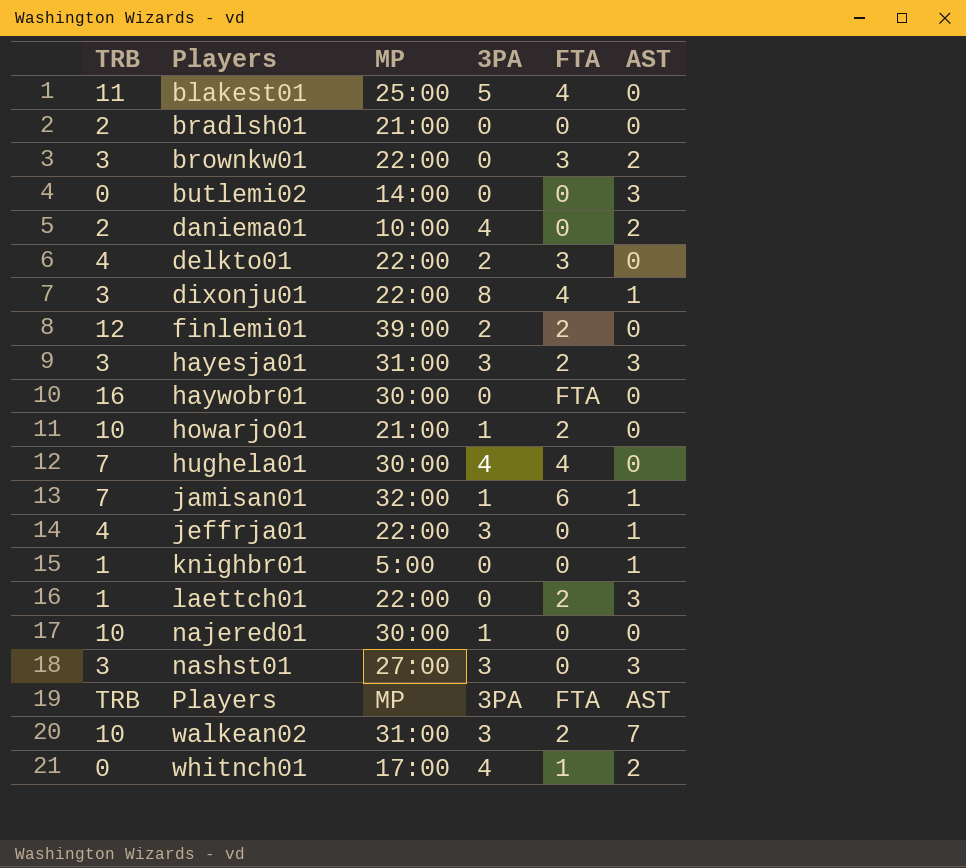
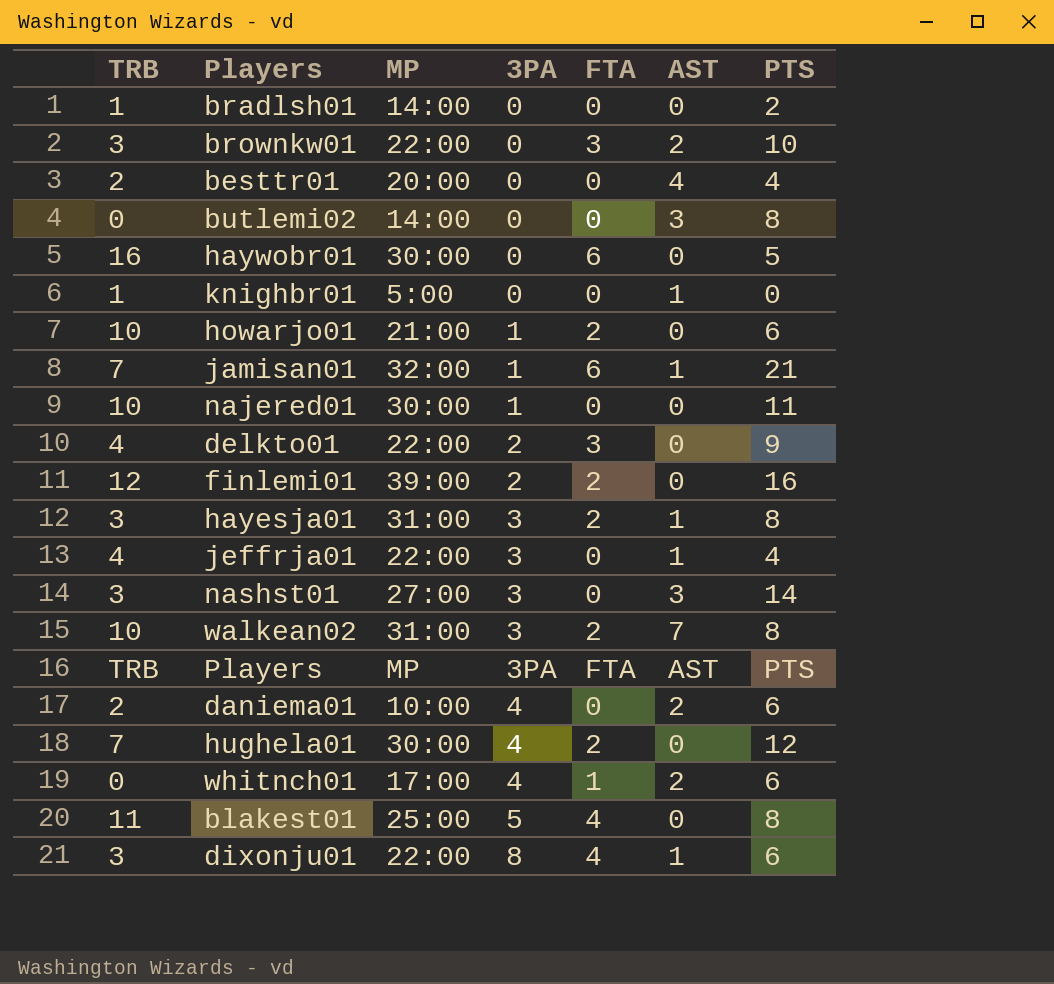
row order: Players ascending -> 3PA ascending
column PTS | position: none -> 7
row laettch01: 1 | 22:00 | 0 | 2 | 3 -> none
bradlsh01 | TRB: 2 -> 1
bradlsh01 | MP: 21:00 -> 14:00
row besttr01: none -> 2 | 20:00 | 0 | 0 | 4 | 4
haywobr01 | FTA: FTA -> 6
hayesja01 | AST: 3 -> 1
hughela01 | FTA: 4 -> 2

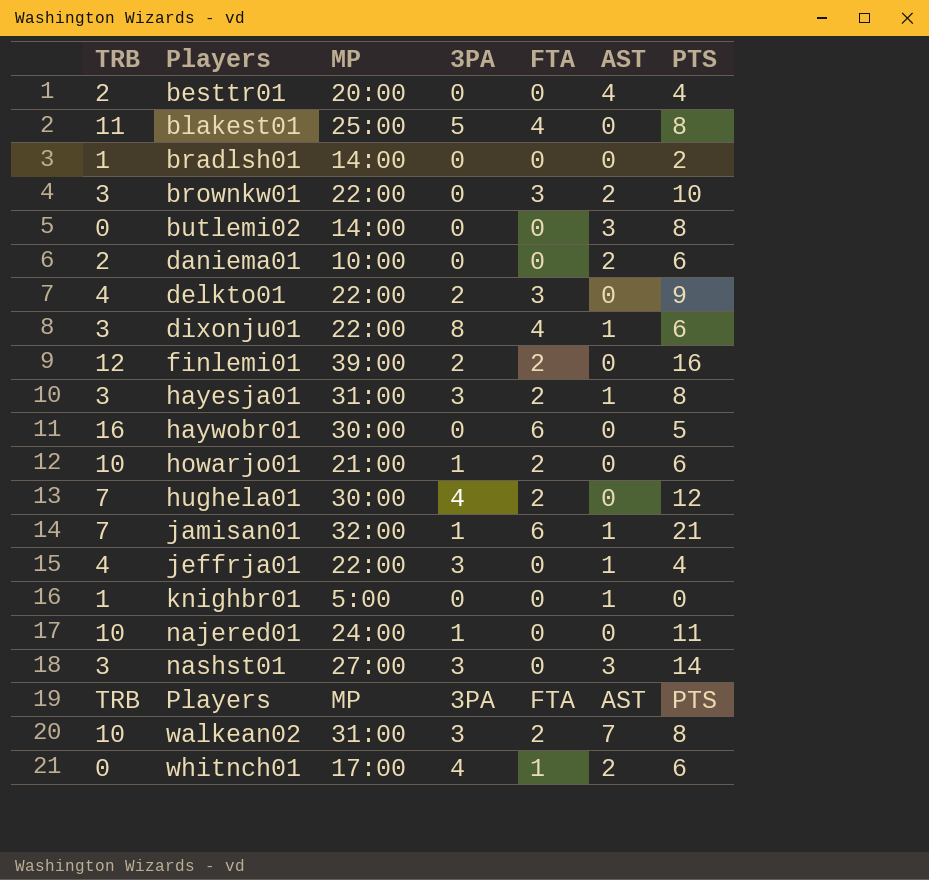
row order: 3PA ascending -> Players ascending
daniema01 | 3PA: 4 -> 0
najered01 | MP: 30:00 -> 24:00

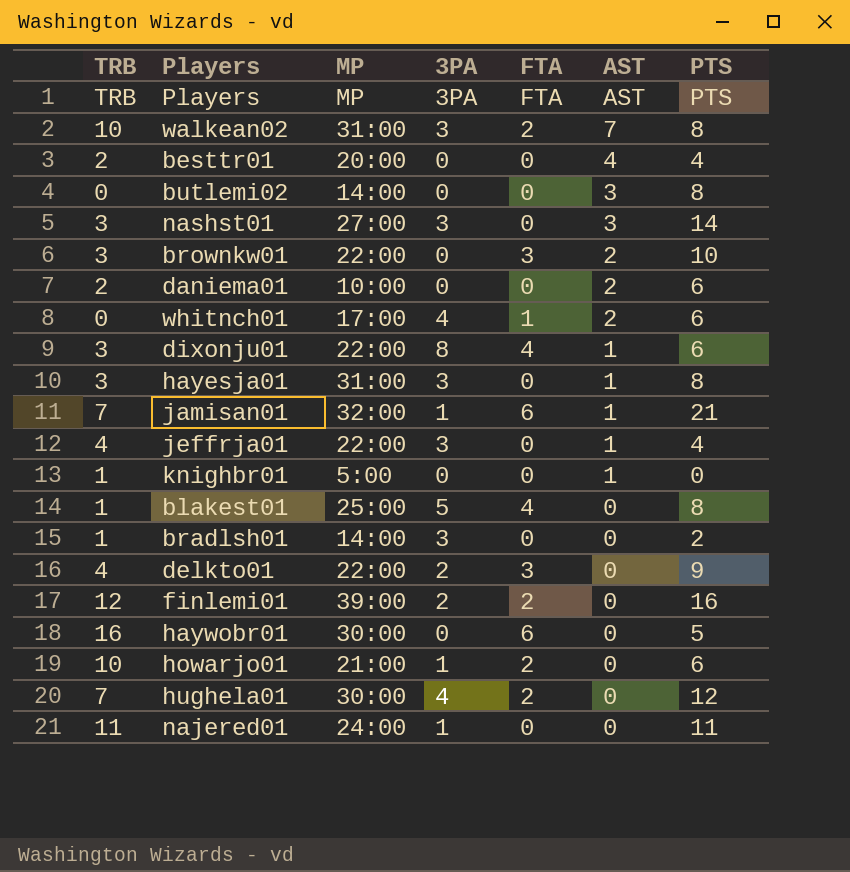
row order: Players ascending -> AST descending
hayesja01 | FTA: 2 -> 0
blakest01 | TRB: 11 -> 1
bradlsh01 | 3PA: 0 -> 3
najered01 | TRB: 10 -> 11

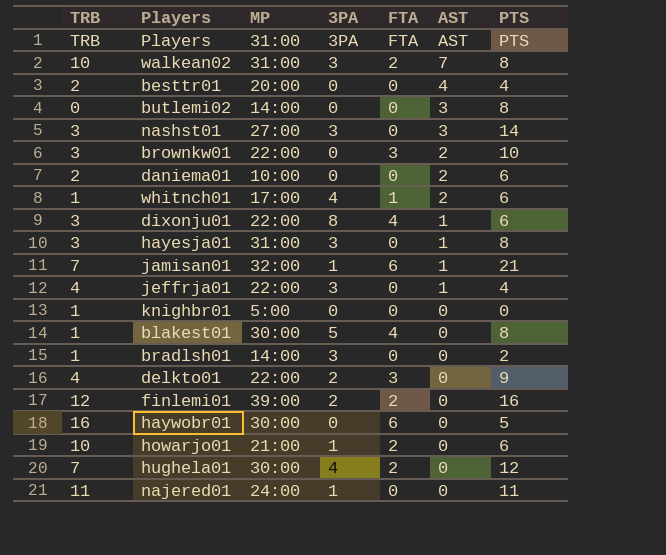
Players | MP: MP -> 31:00
whitnch01 | TRB: 0 -> 1
knighbr01 | AST: 1 -> 0
blakest01 | MP: 25:00 -> 30:00

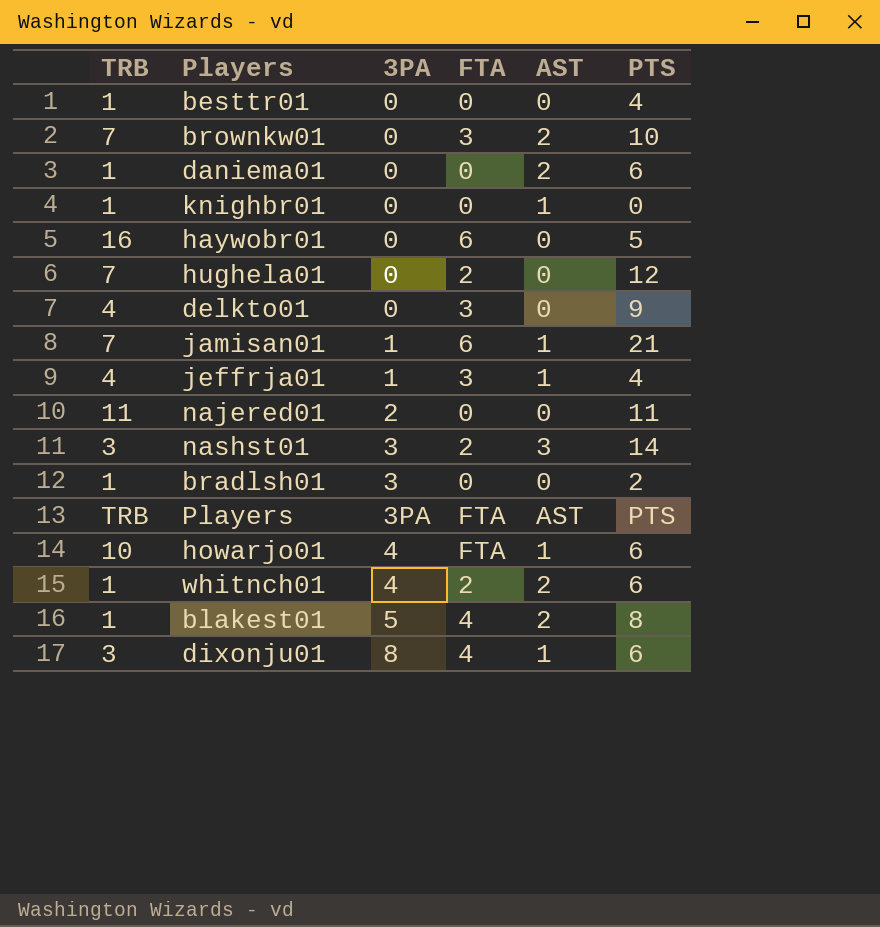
row order: AST descending -> 3PA ascending
column MP | position: 3 -> none
row walkean02: 10 | 31:00 | 3 | 2 | 7 | 8 -> none
row butlemi02: 0 | 14:00 | 0 | 0 | 3 | 8 -> none
row hayesja01: 3 | 31:00 | 3 | 0 | 1 | 8 -> none
row finlemi01: 12 | 39:00 | 2 | 2 | 0 | 16 -> none
besttr01 | TRB: 2 -> 1
besttr01 | AST: 4 -> 0
brownkw01 | TRB: 3 -> 7
daniema01 | TRB: 2 -> 1
knighbr01 | AST: 0 -> 1
hughela01 | 3PA: 4 -> 0
delkto01 | 3PA: 2 -> 0
jeffrja01 | 3PA: 3 -> 1
jeffrja01 | FTA: 0 -> 3
najered01 | 3PA: 1 -> 2
nashst01 | FTA: 0 -> 2
howarjo01 | 3PA: 1 -> 4
howarjo01 | FTA: 2 -> FTA
howarjo01 | AST: 0 -> 1
whitnch01 | FTA: 1 -> 2
blakest01 | AST: 0 -> 2

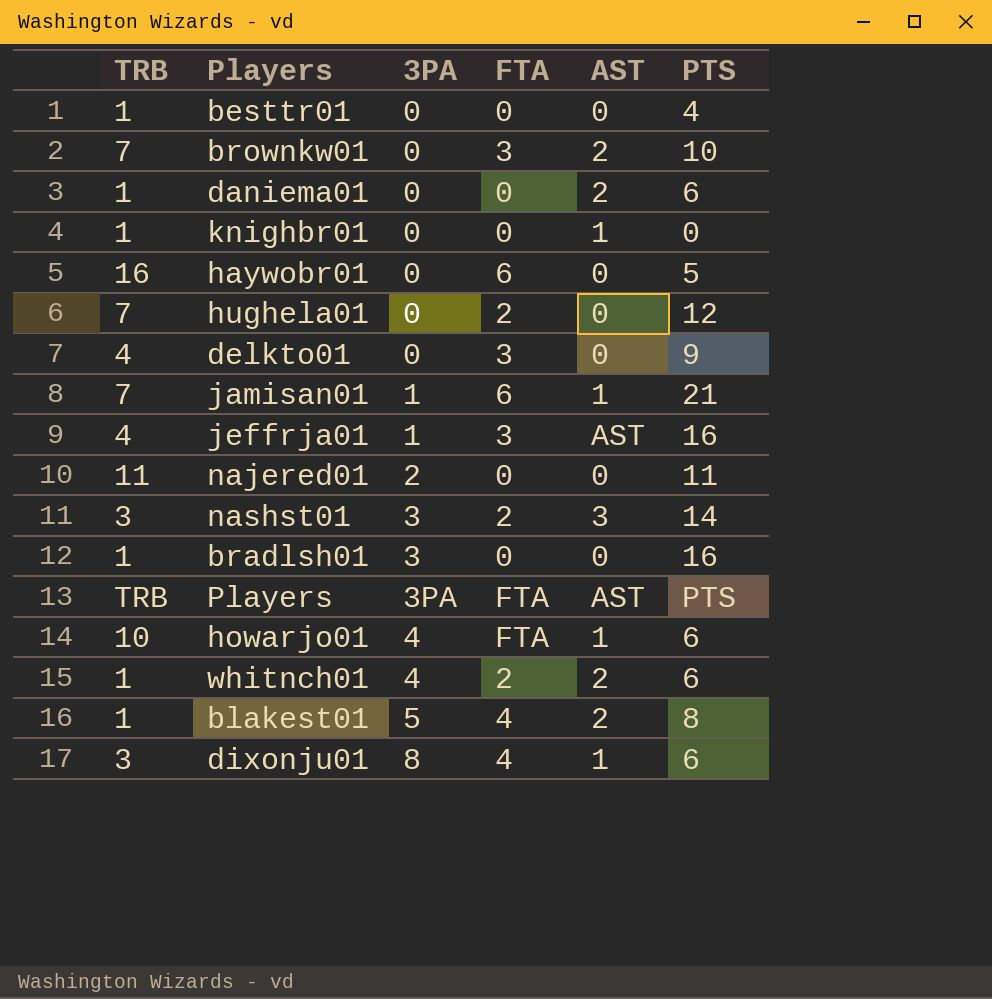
jeffrja01 | AST: 1 -> AST
jeffrja01 | PTS: 4 -> 16
bradlsh01 | PTS: 2 -> 16

